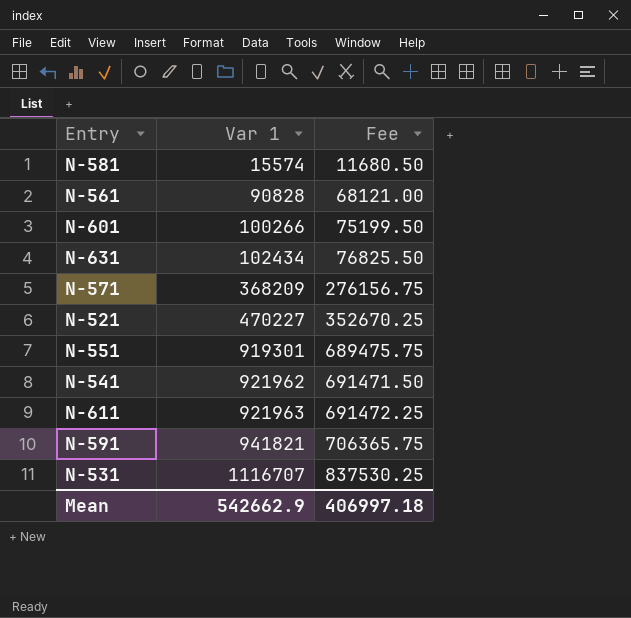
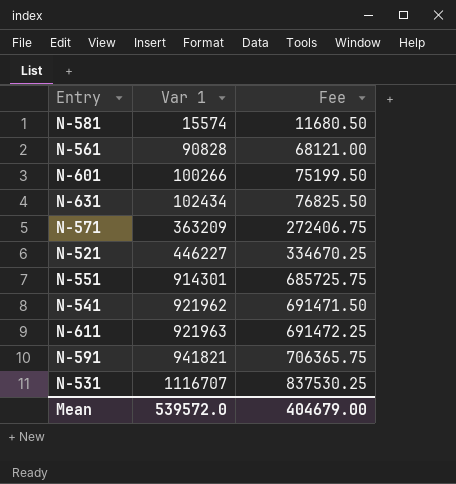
N-571 | Var 1: 368209 -> 363209
N-571 | Fee: 276156.75 -> 272406.75
N-521 | Var 1: 470227 -> 446227
N-521 | Fee: 352670.25 -> 334670.25
N-551 | Var 1: 919301 -> 914301
N-551 | Fee: 689475.75 -> 685725.75
Mean | Var 1: 542662.9 -> 539572.0
Mean | Fee: 406997.18 -> 404679.00

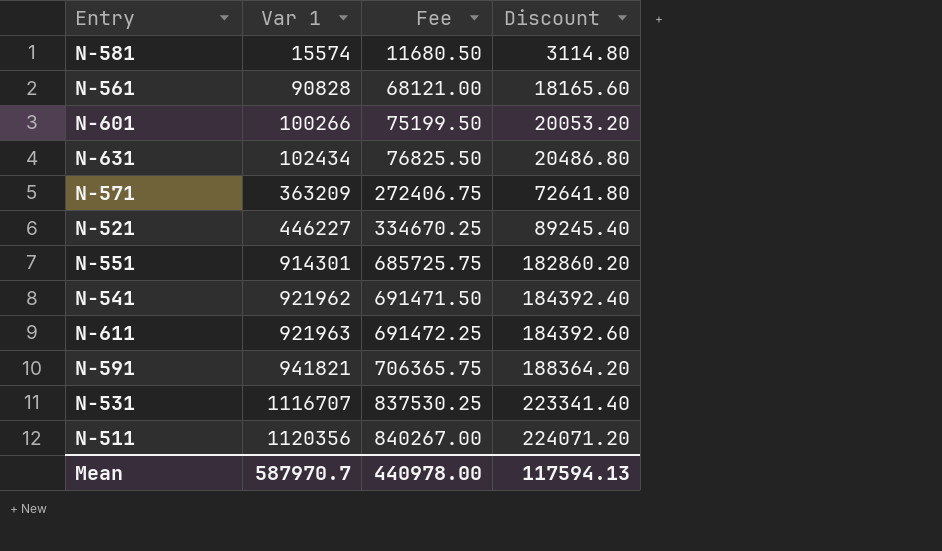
column Discount | formula: none -> [Var 1] * 0.2
row N-511: none -> 1120356 | 840267.00 | 224071.20
Mean | Var 1: 539572.0 -> 587970.7
Mean | Fee: 404679.00 -> 440978.00

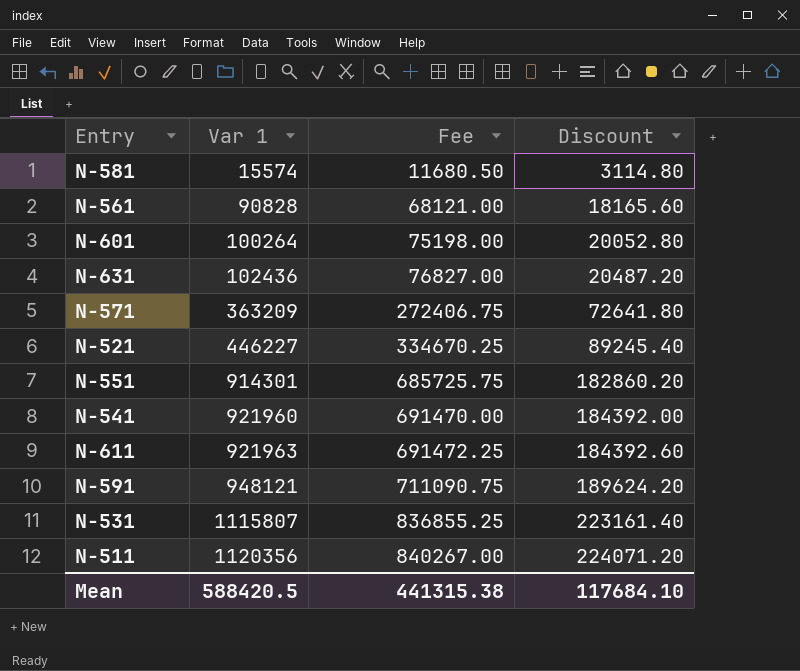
N-601 | Var 1: 100266 -> 100264
N-601 | Fee: 75199.50 -> 75198.00
N-601 | Discount: 20053.20 -> 20052.80
N-631 | Var 1: 102434 -> 102436
N-631 | Fee: 76825.50 -> 76827.00
N-631 | Discount: 20486.80 -> 20487.20
N-541 | Var 1: 921962 -> 921960
N-541 | Fee: 691471.50 -> 691470.00
N-541 | Discount: 184392.40 -> 184392.00
N-591 | Var 1: 941821 -> 948121
N-591 | Fee: 706365.75 -> 711090.75
N-591 | Discount: 188364.20 -> 189624.20
N-531 | Var 1: 1116707 -> 1115807
N-531 | Fee: 837530.25 -> 836855.25
N-531 | Discount: 223341.40 -> 223161.40
Mean | Var 1: 587970.7 -> 588420.5
Mean | Fee: 440978.00 -> 441315.38
Mean | Discount: 117594.13 -> 117684.10

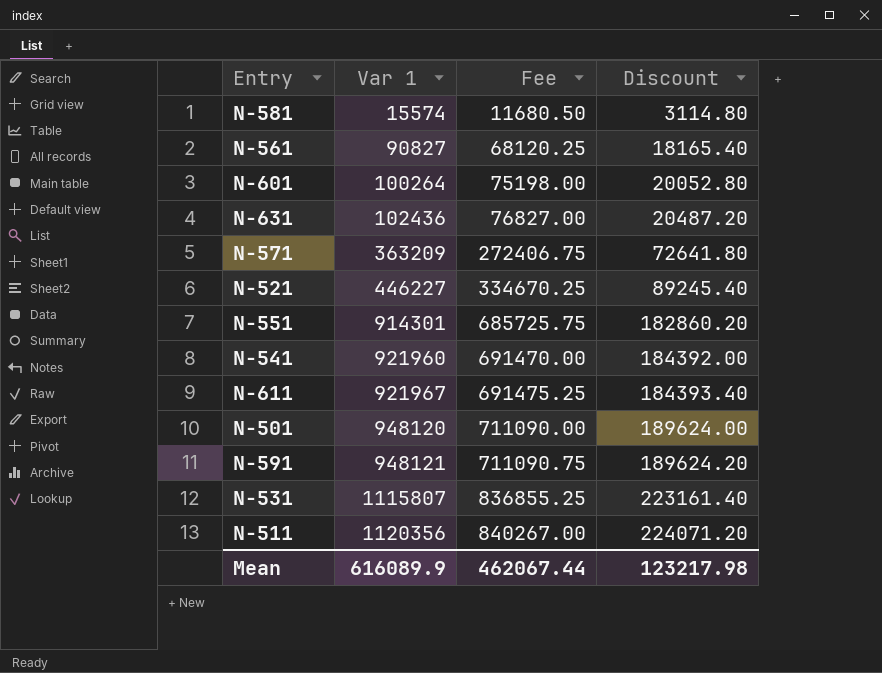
N-561 | Var 1: 90828 -> 90827
N-561 | Fee: 68121.00 -> 68120.25
N-561 | Discount: 18165.60 -> 18165.40
N-611 | Var 1: 921963 -> 921967
N-611 | Fee: 691472.25 -> 691475.25
N-611 | Discount: 184392.60 -> 184393.40
row N-501: none -> 948120 | 711090.00 | 189624.00
Mean | Var 1: 588420.5 -> 616089.9
Mean | Fee: 441315.38 -> 462067.44
Mean | Discount: 117684.10 -> 123217.98

